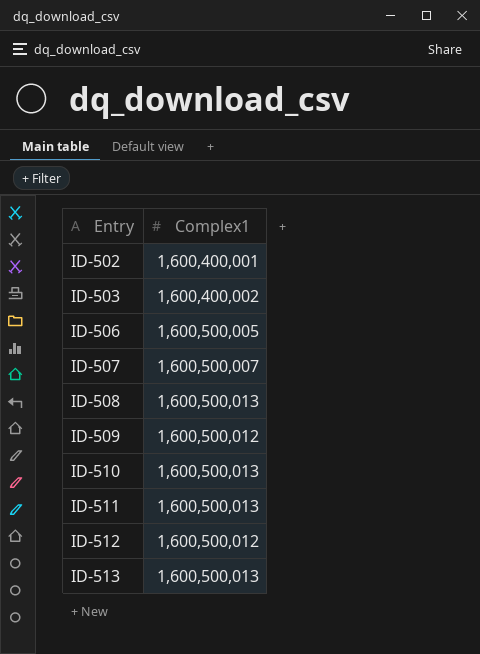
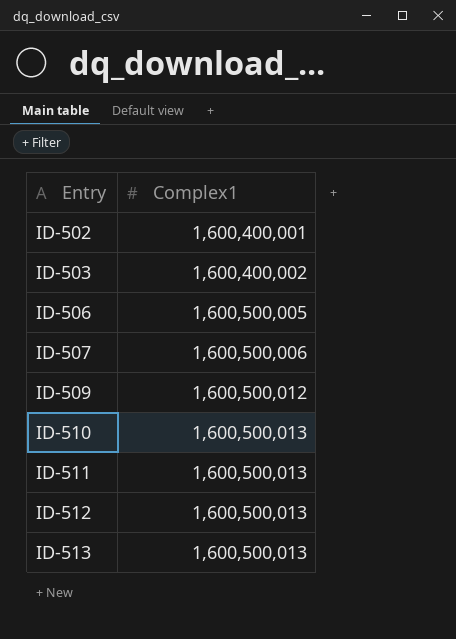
row ID-508: 1,600,500,013 -> none
ID-507 | Complex1: 1,600,500,007 -> 1,600,500,006
ID-512 | Complex1: 1,600,500,012 -> 1,600,500,013

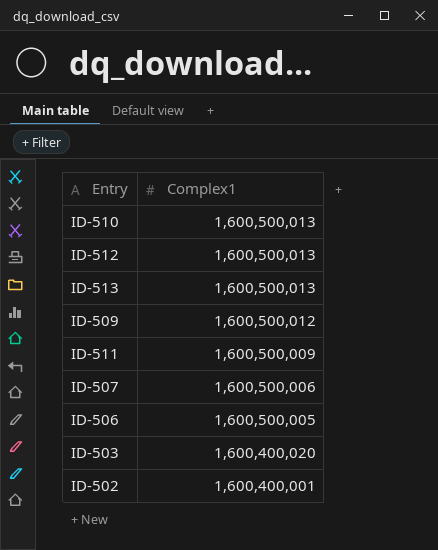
row order: Entry ascending -> Complex1 descending
ID-511 | Complex1: 1,600,500,013 -> 1,600,500,009
ID-503 | Complex1: 1,600,400,002 -> 1,600,400,020

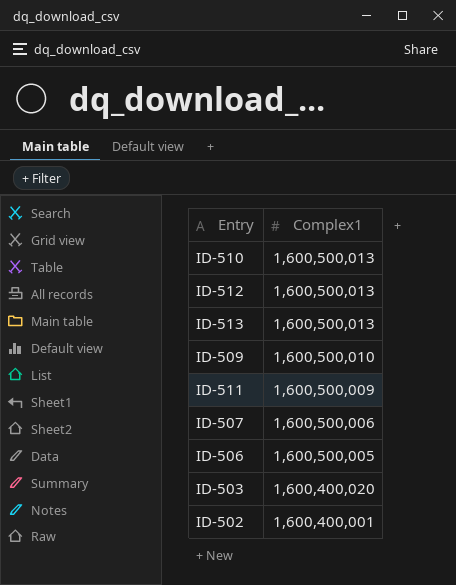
ID-509 | Complex1: 1,600,500,012 -> 1,600,500,010

